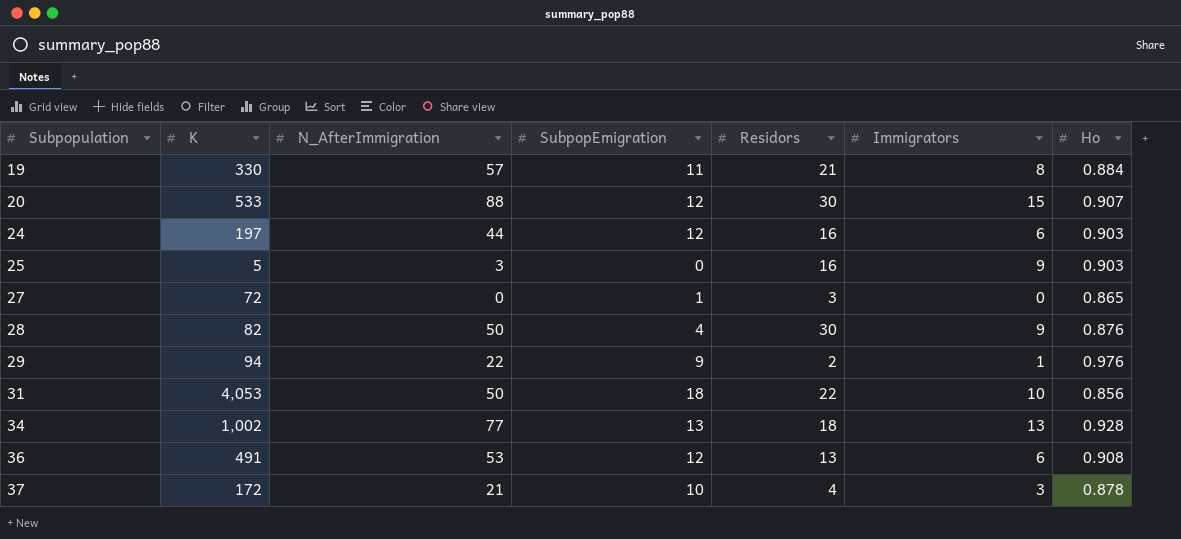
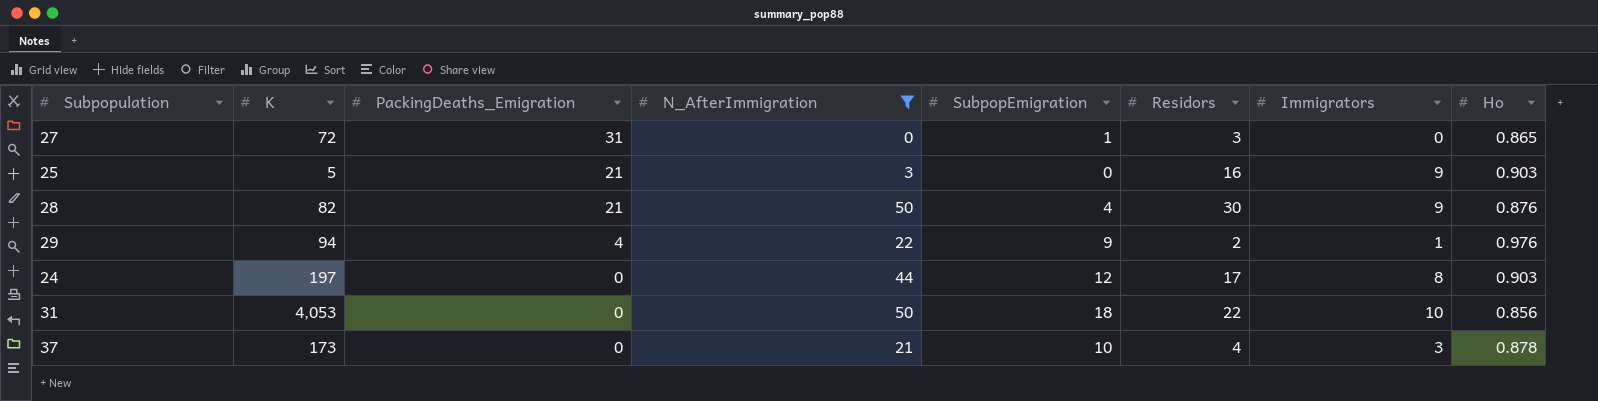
filter: none -> N_AfterImmigration <= 50
row order: Subpopulation ascending -> PackingDeaths_Emigration descending
column PackingDeaths_Emigration | position: none -> 3
24 | Residors: 16 -> 17
24 | Immigrators: 6 -> 8
37 | K: 172 -> 173

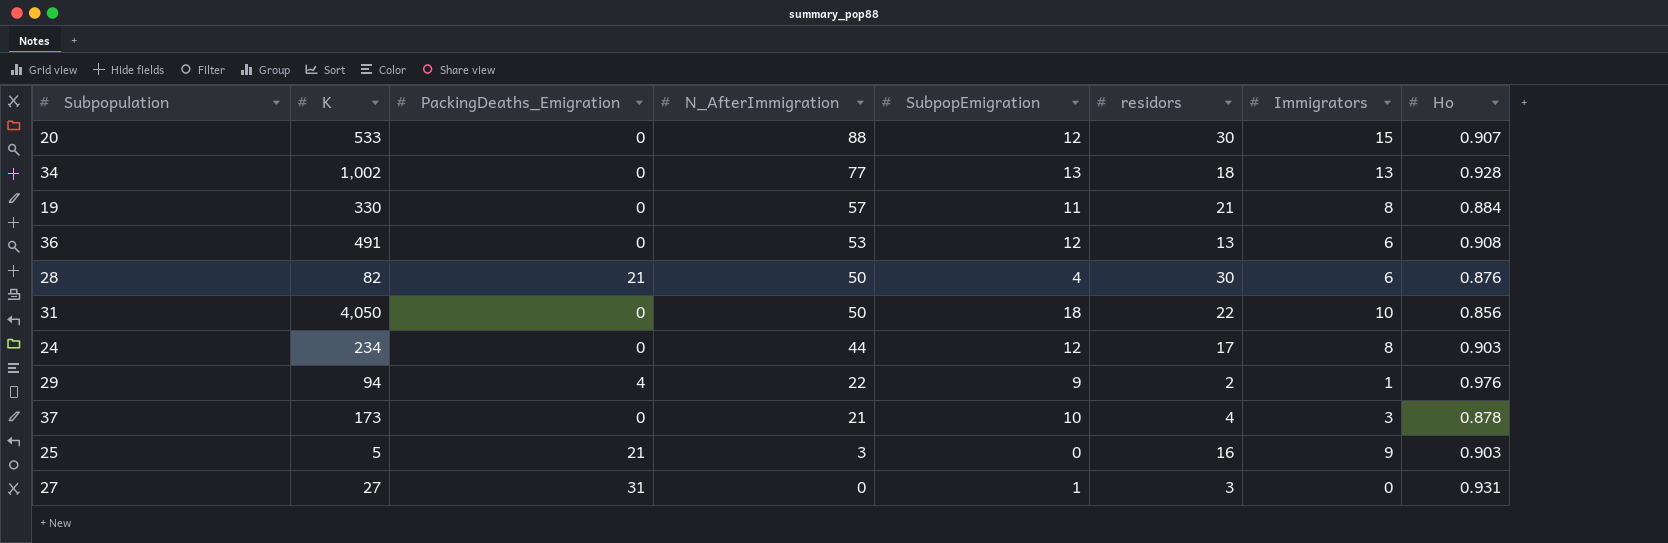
filter: N_AfterImmigration <= 50 -> none
row order: PackingDeaths_Emigration descending -> N_AfterImmigration descending
column name: Residors -> residors
28 | Immigrators: 9 -> 6
31 | K: 4,053 -> 4,050
24 | K: 197 -> 234
27 | K: 72 -> 27
27 | Ho: 0.865 -> 0.931

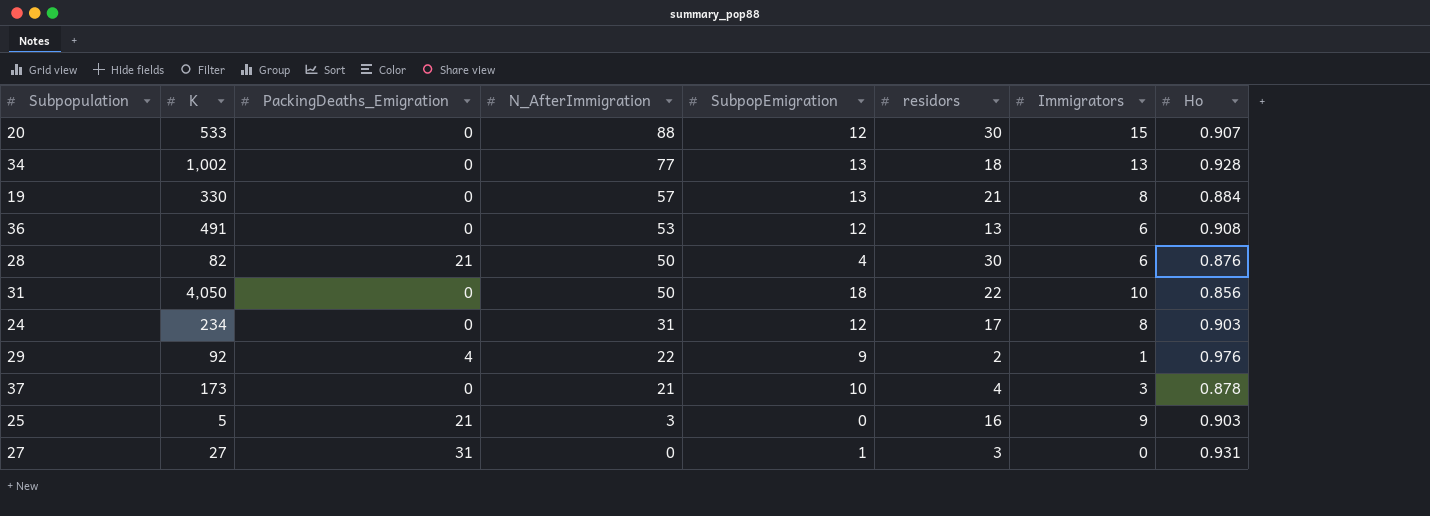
19 | SubpopEmigration: 11 -> 13
24 | N_AfterImmigration: 44 -> 31
29 | K: 94 -> 92

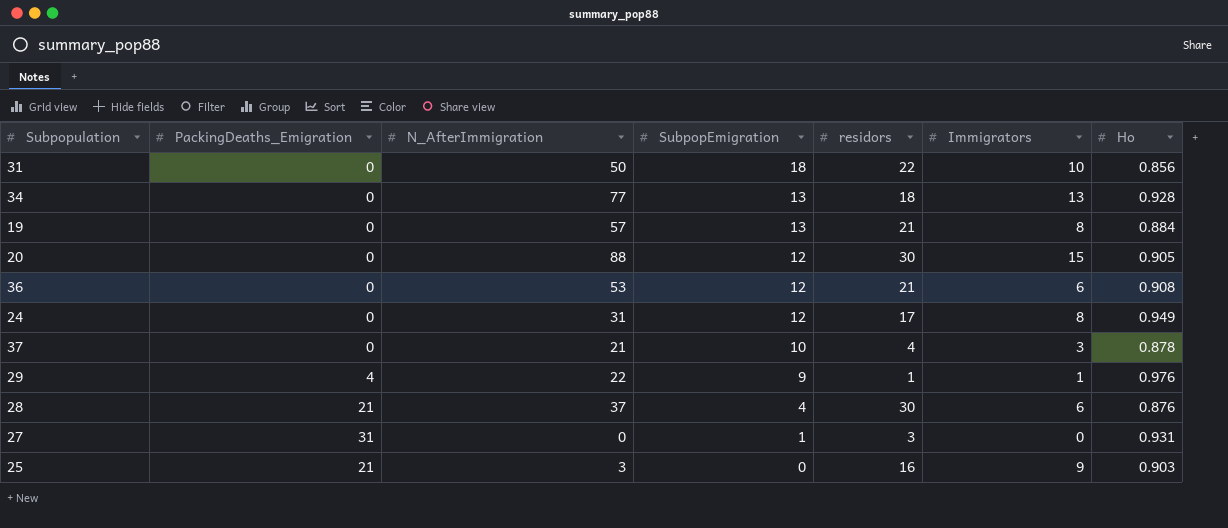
row order: N_AfterImmigration descending -> SubpopEmigration descending
column K | position: 2 -> none
20 | Ho: 0.907 -> 0.905
36 | residors: 13 -> 21
24 | Ho: 0.903 -> 0.949
29 | residors: 2 -> 1
28 | N_AfterImmigration: 50 -> 37

